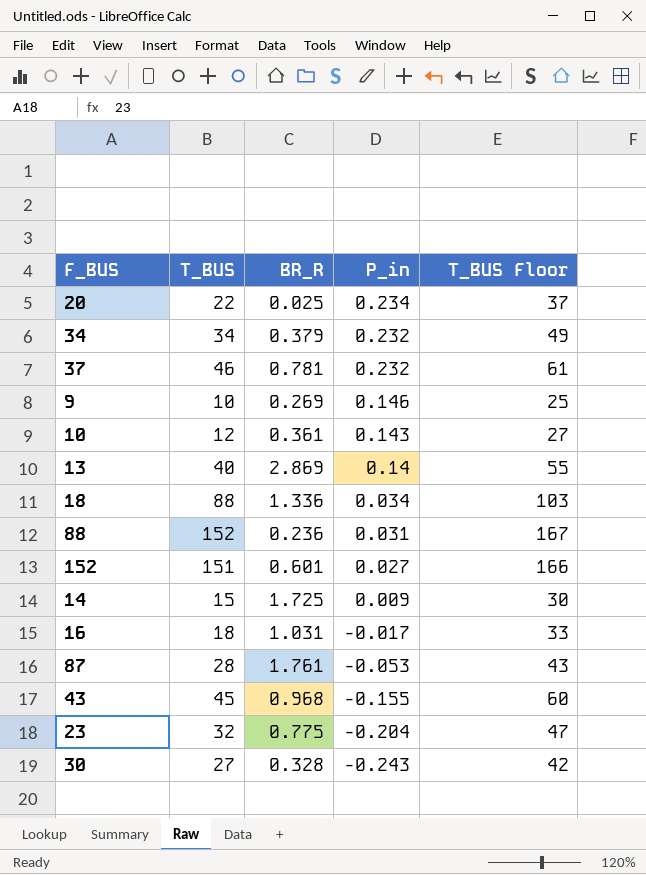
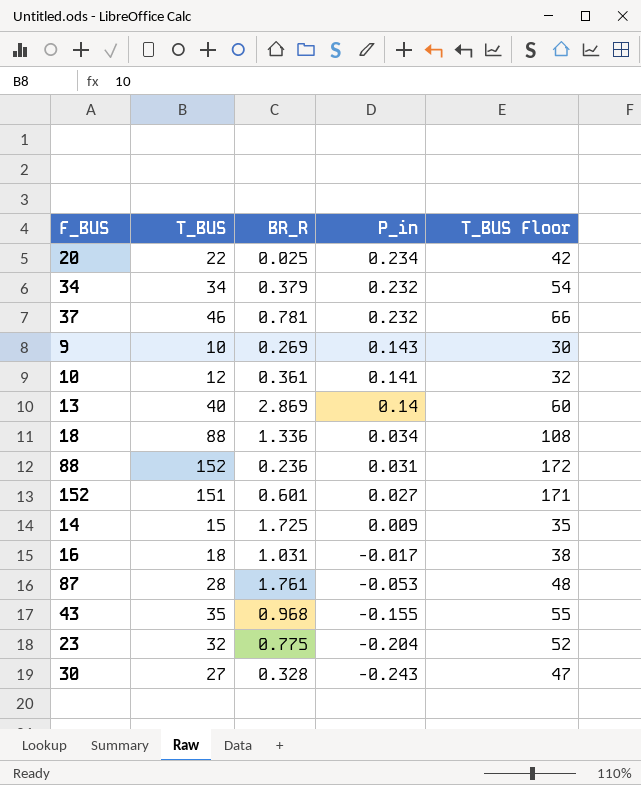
column T_BUS Floor | formula: [T_BUS] + 15 -> [T_BUS] + 20
9 | P_in: 0.146 -> 0.143
10 | P_in: 0.143 -> 0.141
43 | T_BUS: 45 -> 35

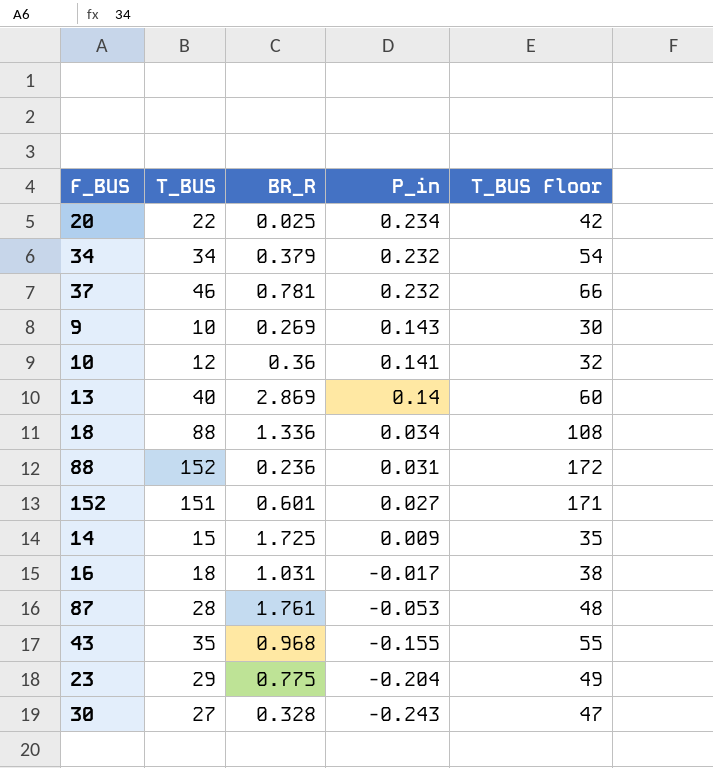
10 | BR_R: 0.361 -> 0.36
23 | T_BUS: 32 -> 29
23 | T_BUS Floor: 52 -> 49

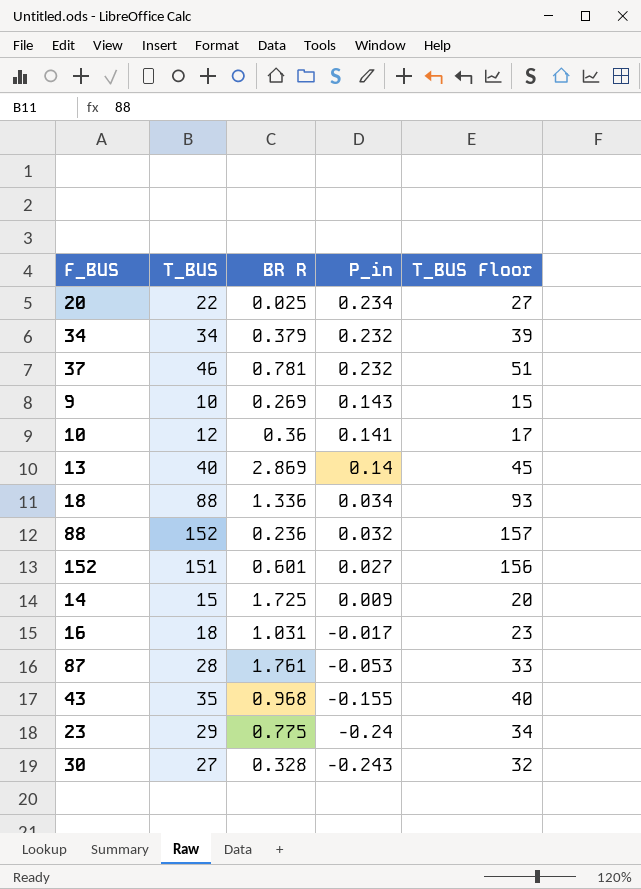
column name: BR_R -> BR R
column T_BUS Floor | formula: [T_BUS] + 20 -> [T_BUS] + 5
88 | P_in: 0.031 -> 0.032
23 | P_in: -0.204 -> -0.24

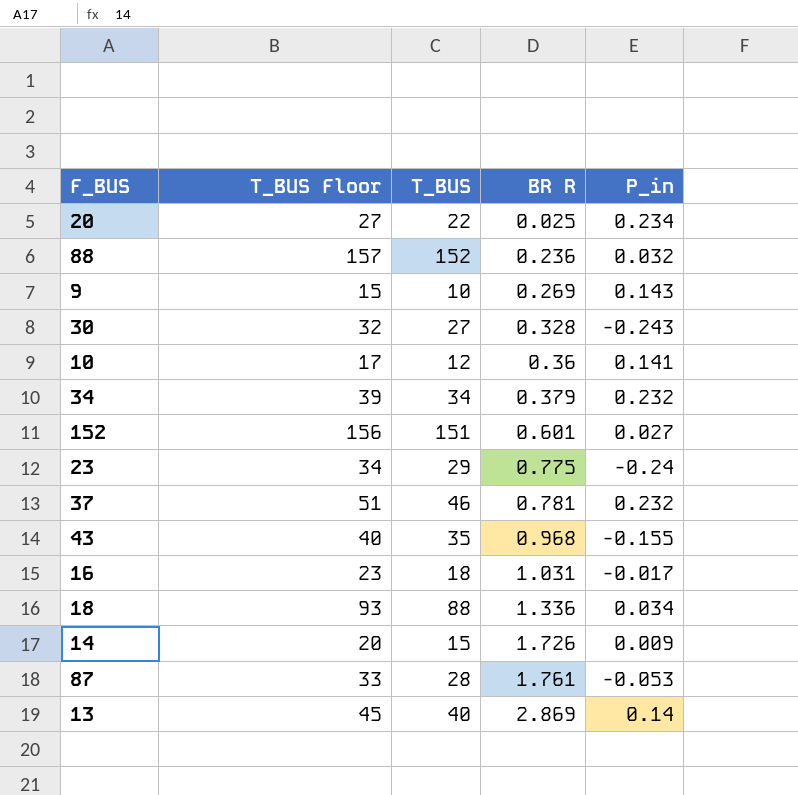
row order: P_in descending -> BR R ascending
column T_BUS Floor | position: 5 -> 2
14 | BR R: 1.725 -> 1.726

